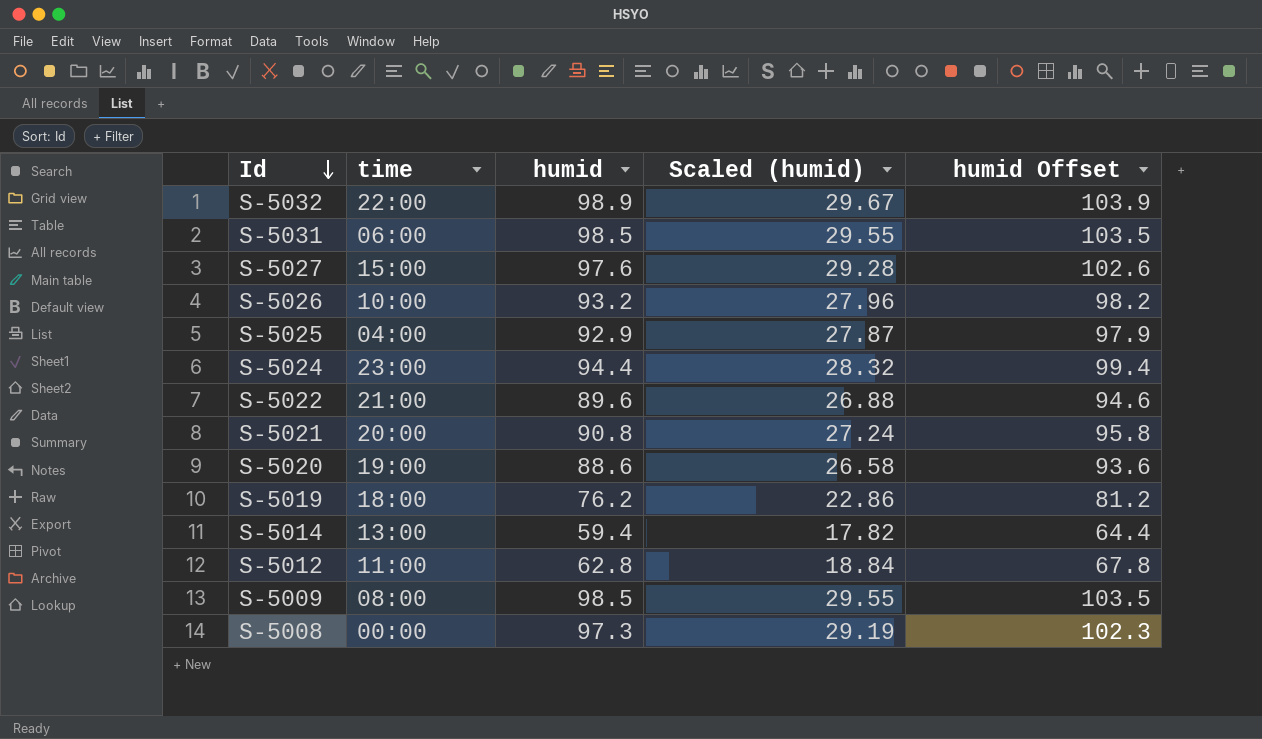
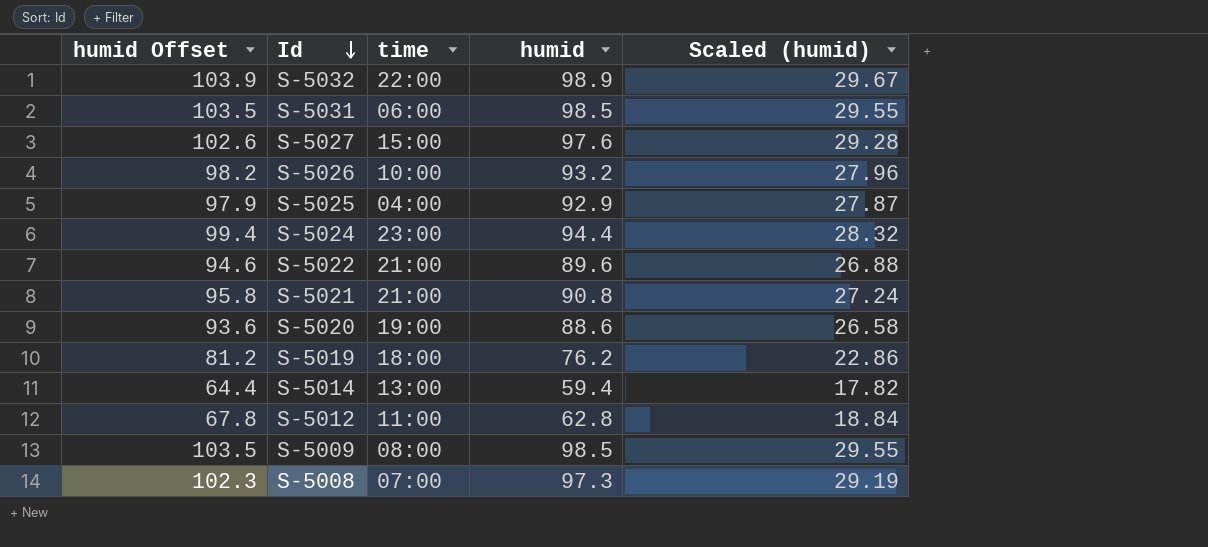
column humid Offset | position: 5 -> 1
S-5021 | time: 20:00 -> 21:00
S-5008 | time: 00:00 -> 07:00

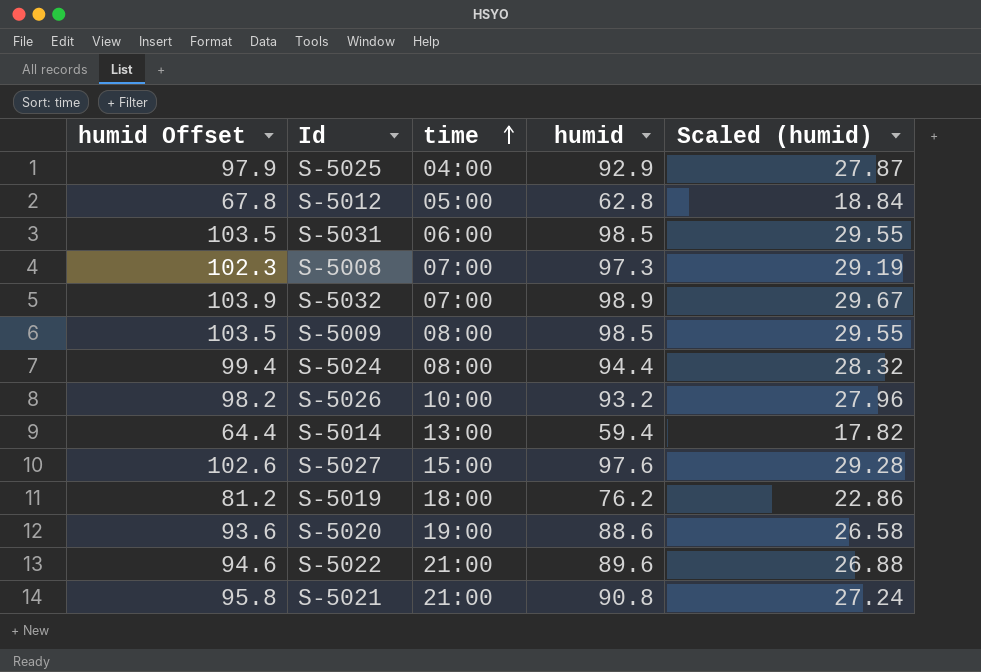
row order: Id descending -> time ascending
S-5012 | time: 11:00 -> 05:00
S-5032 | time: 22:00 -> 07:00
S-5024 | time: 23:00 -> 08:00

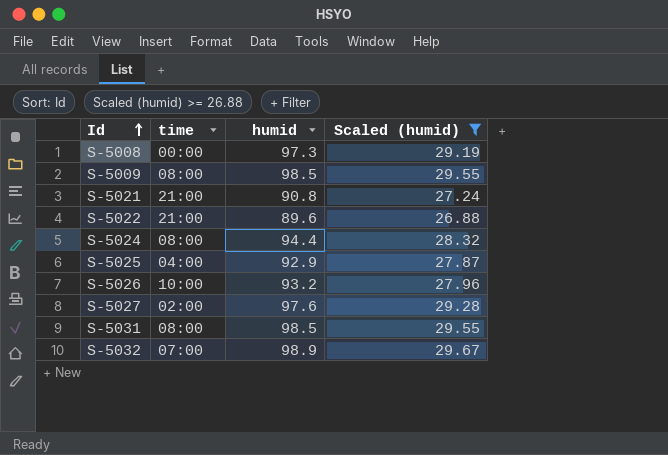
filter: none -> Scaled (humid) >= 26.88
row order: time ascending -> Id ascending
column humid Offset | formula: [humid] + 5 -> none
S-5008 | time: 07:00 -> 00:00
S-5027 | time: 15:00 -> 02:00
S-5031 | time: 06:00 -> 08:00

